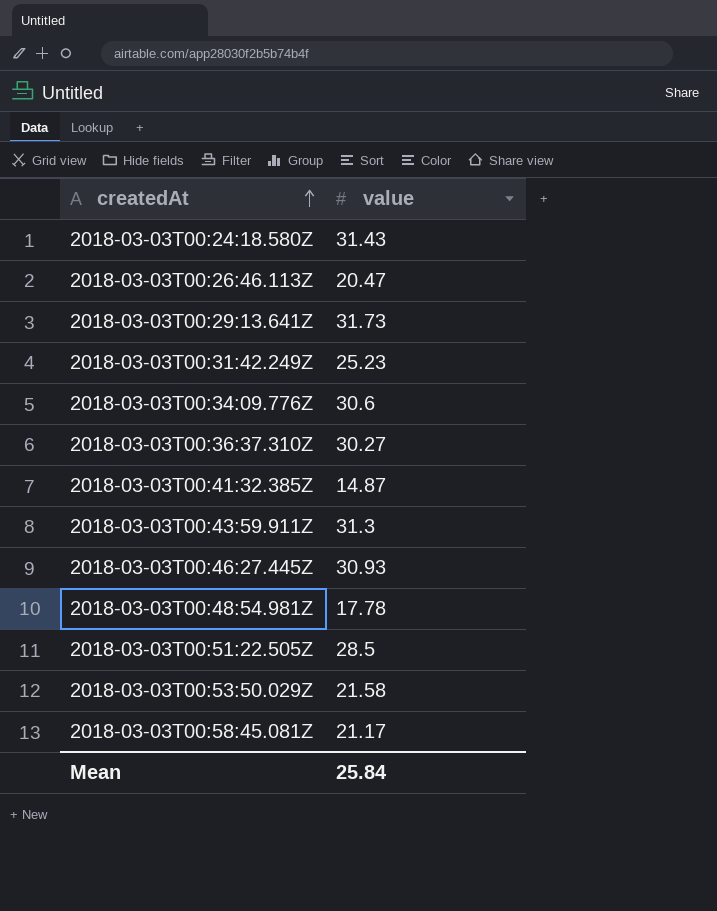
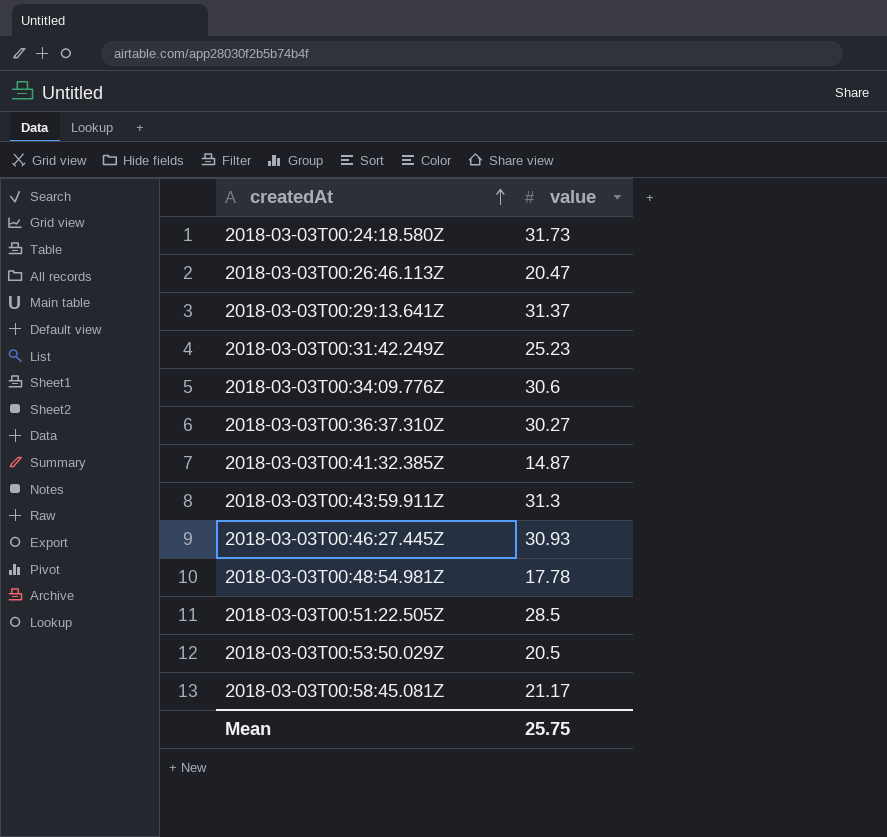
2018-03-03T00:24:18.580Z | value: 31.43 -> 31.73
2018-03-03T00:29:13.641Z | value: 31.73 -> 31.37
2018-03-03T00:53:50.029Z | value: 21.58 -> 20.5
Mean | value: 25.84 -> 25.75

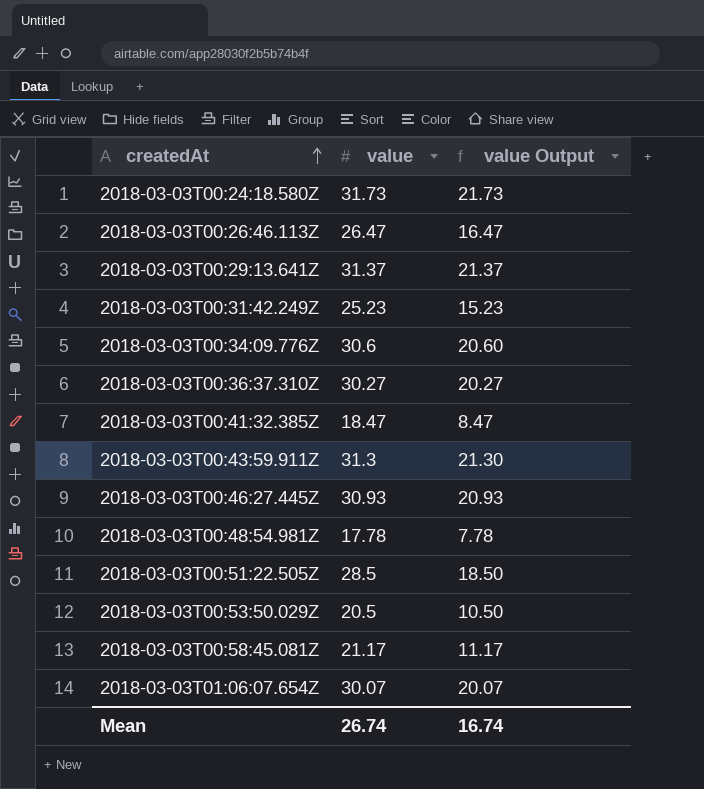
column value Output | formula: none -> [value] - 10
2018-03-03T00:26:46.113Z | value: 20.47 -> 26.47
2018-03-03T00:41:32.385Z | value: 14.87 -> 18.47
row 2018-03-03T01:06:07.654Z: none -> 30.07 | 20.07
Mean | value: 25.75 -> 26.74

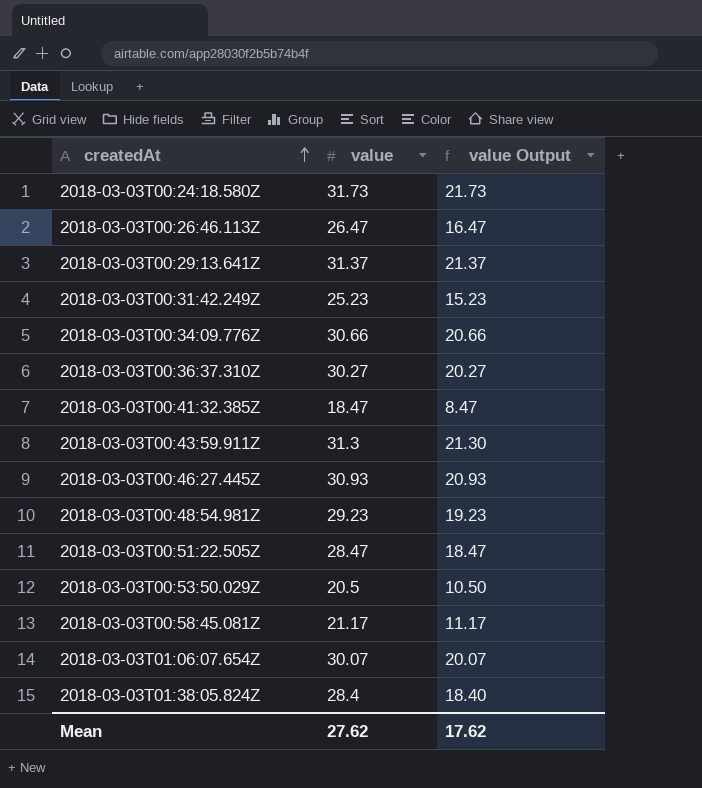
2018-03-03T00:34:09.776Z | value: 30.6 -> 30.66
2018-03-03T00:34:09.776Z | value Output: 20.60 -> 20.66
2018-03-03T00:48:54.981Z | value: 17.78 -> 29.23
2018-03-03T00:48:54.981Z | value Output: 7.78 -> 19.23
2018-03-03T00:51:22.505Z | value: 28.5 -> 28.47
2018-03-03T00:51:22.505Z | value Output: 18.50 -> 18.47
row 2018-03-03T01:38:05.824Z: none -> 28.4 | 18.40
Mean | value: 26.74 -> 27.62
Mean | value Output: 16.74 -> 17.62

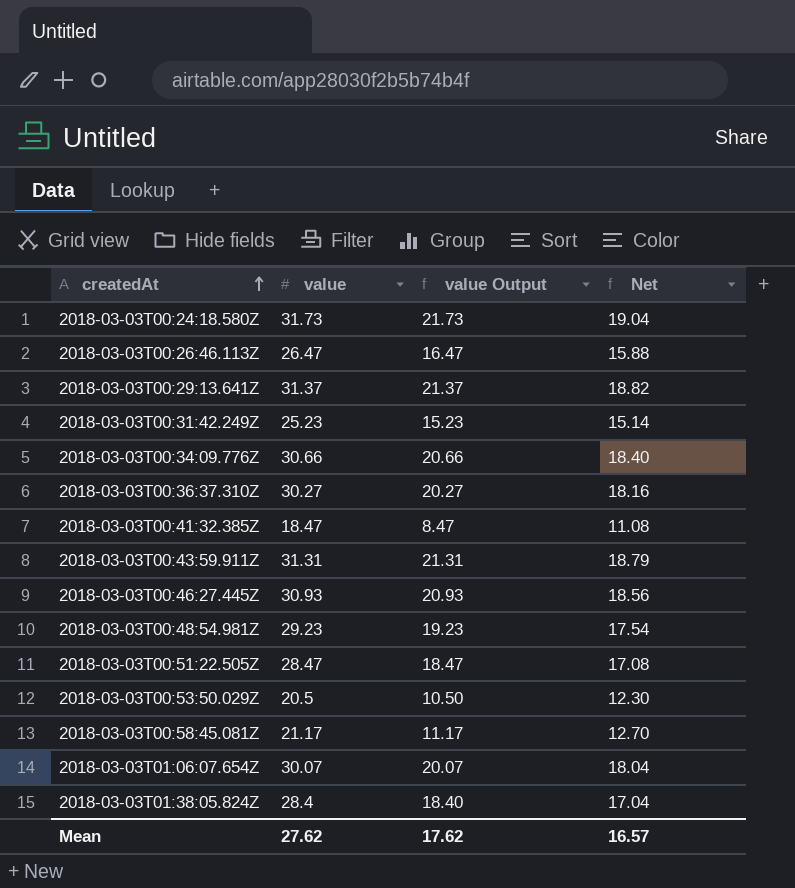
column Net | formula: none -> [value] * 0.6
2018-03-03T00:43:59.911Z | value: 31.3 -> 31.31
2018-03-03T00:43:59.911Z | value Output: 21.30 -> 21.31

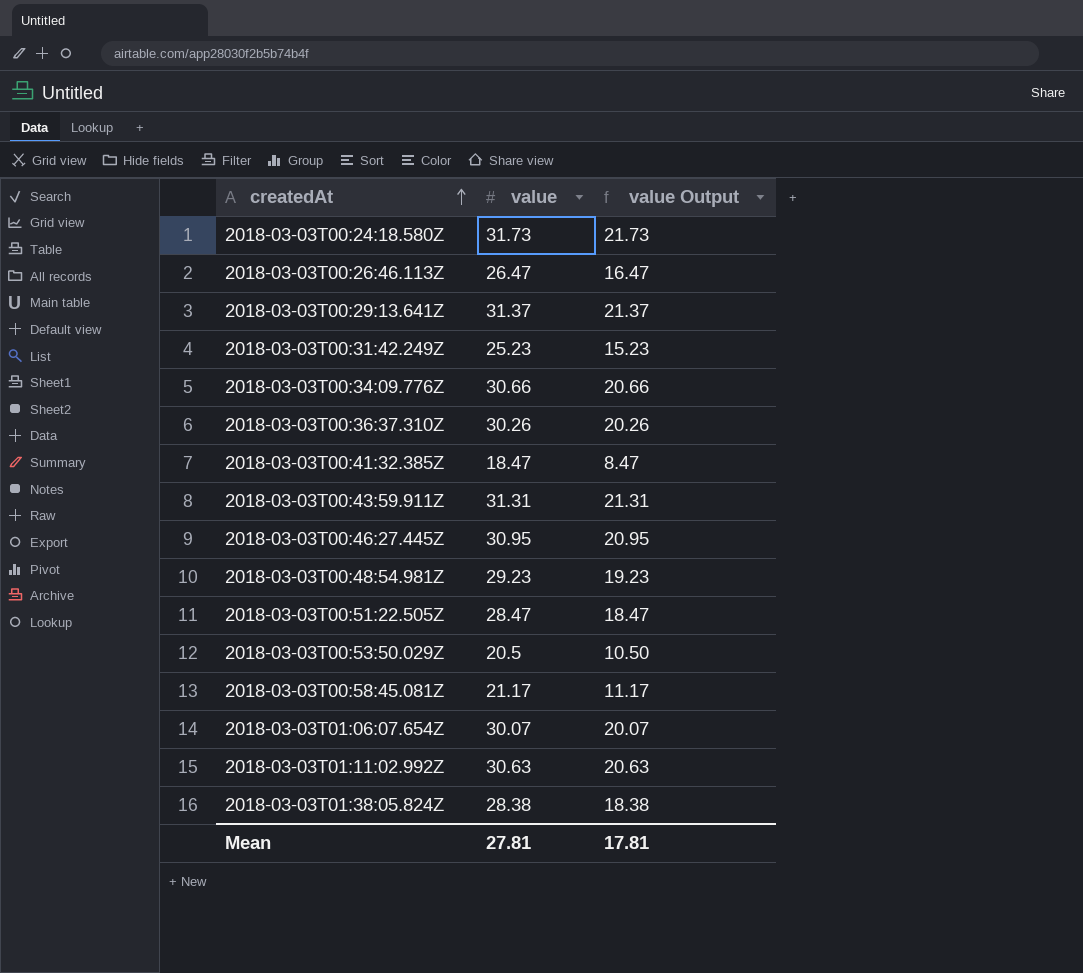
column Net | formula: [value] * 0.6 -> none
2018-03-03T00:36:37.310Z | value: 30.27 -> 30.26
2018-03-03T00:36:37.310Z | value Output: 20.27 -> 20.26
2018-03-03T00:46:27.445Z | value: 30.93 -> 30.95
2018-03-03T00:46:27.445Z | value Output: 20.93 -> 20.95
row 2018-03-03T01:11:02.992Z: none -> 30.63 | 20.63
2018-03-03T01:38:05.824Z | value: 28.4 -> 28.38
2018-03-03T01:38:05.824Z | value Output: 18.40 -> 18.38
Mean | value: 27.62 -> 27.81
Mean | value Output: 17.62 -> 17.81

